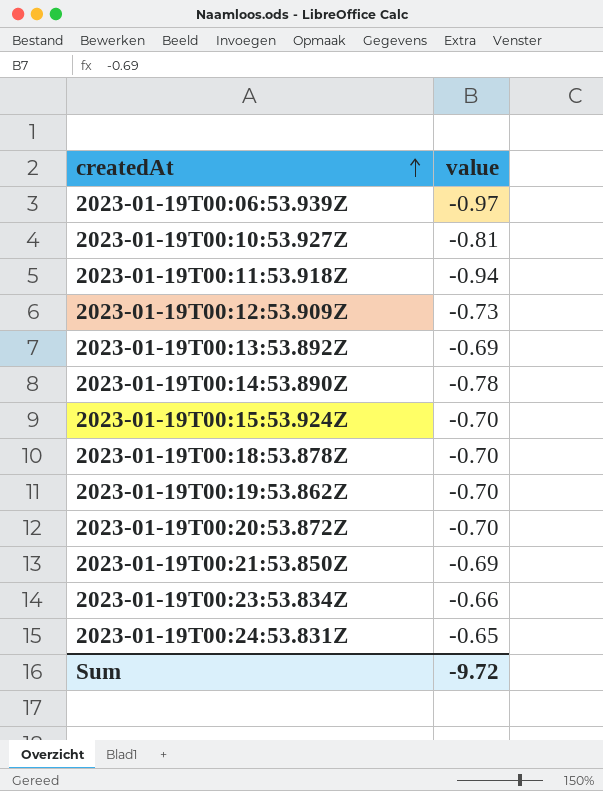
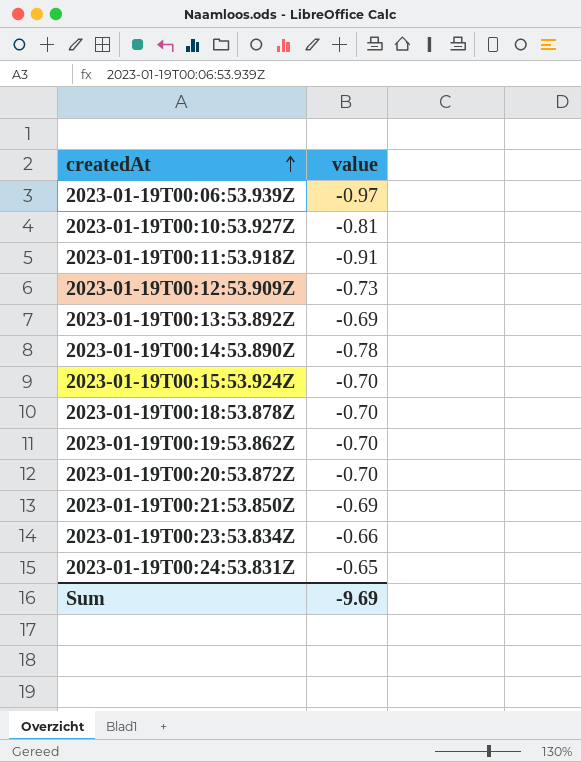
2023-01-19T00:11:53.918Z | value: -0.94 -> -0.91
Sum | value: -9.72 -> -9.69

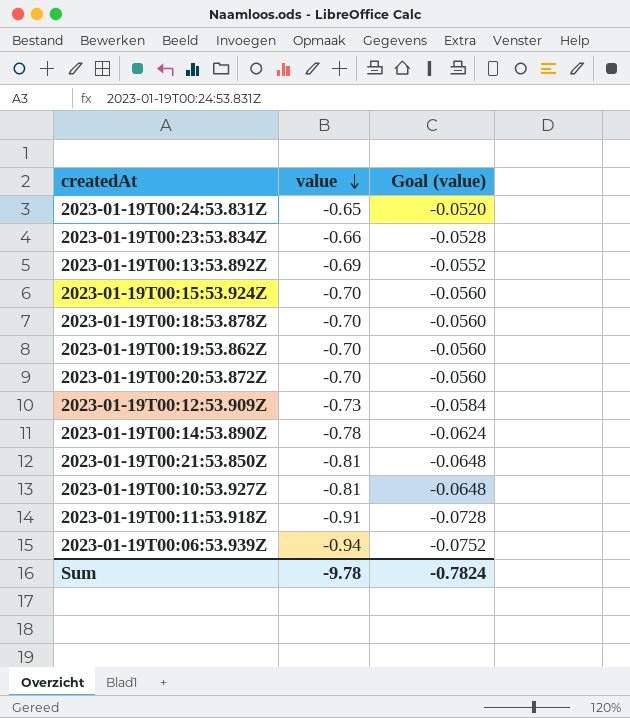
row order: createdAt ascending -> value descending
column Goal (value) | formula: none -> [value] * 0.08
2023-01-19T00:21:53.850Z | value: -0.69 -> -0.81
2023-01-19T00:06:53.939Z | value: -0.97 -> -0.94
Sum | value: -9.69 -> -9.78

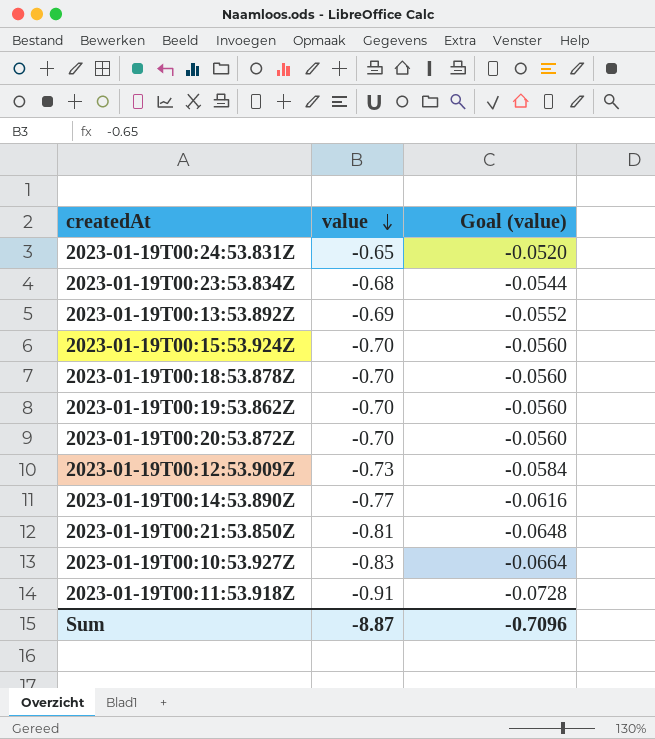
row 2023-01-19T00:06:53.939Z: -0.94 | -0.0752 -> none
2023-01-19T00:23:53.834Z | value: -0.66 -> -0.68
2023-01-19T00:23:53.834Z | Goal (value): -0.0528 -> -0.0544
2023-01-19T00:14:53.890Z | value: -0.78 -> -0.77
2023-01-19T00:14:53.890Z | Goal (value): -0.0624 -> -0.0616
2023-01-19T00:10:53.927Z | value: -0.81 -> -0.83
2023-01-19T00:10:53.927Z | Goal (value): -0.0648 -> -0.0664
Sum | value: -9.78 -> -8.87
Sum | Goal (value): -0.7824 -> -0.7096

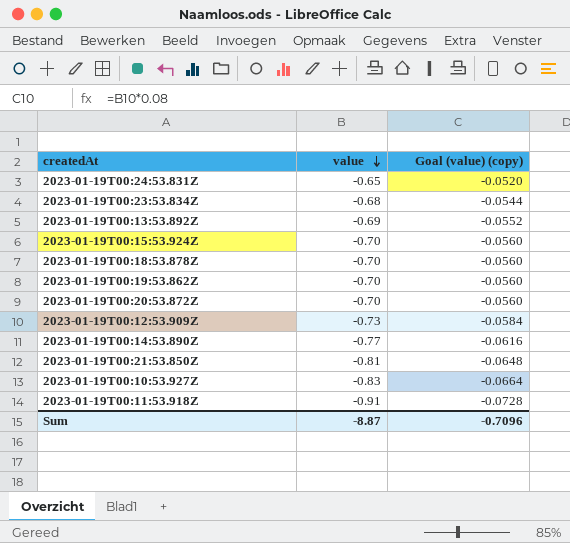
column name: Goal (value) -> Goal (value) (copy)

